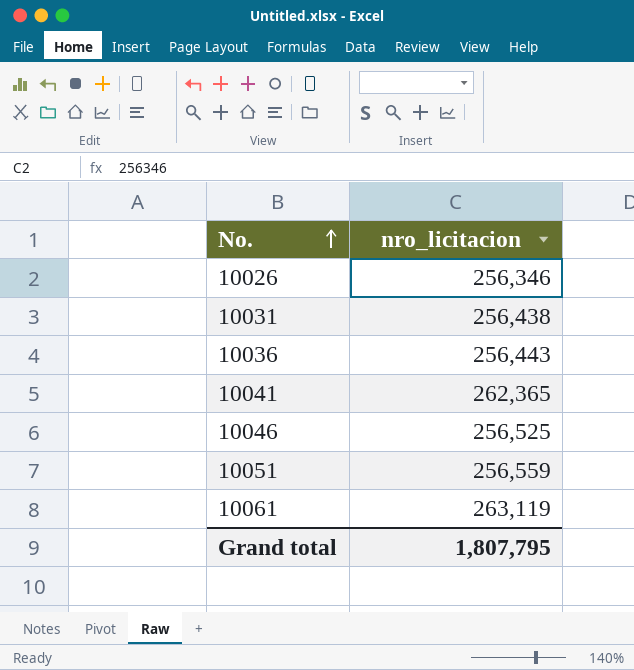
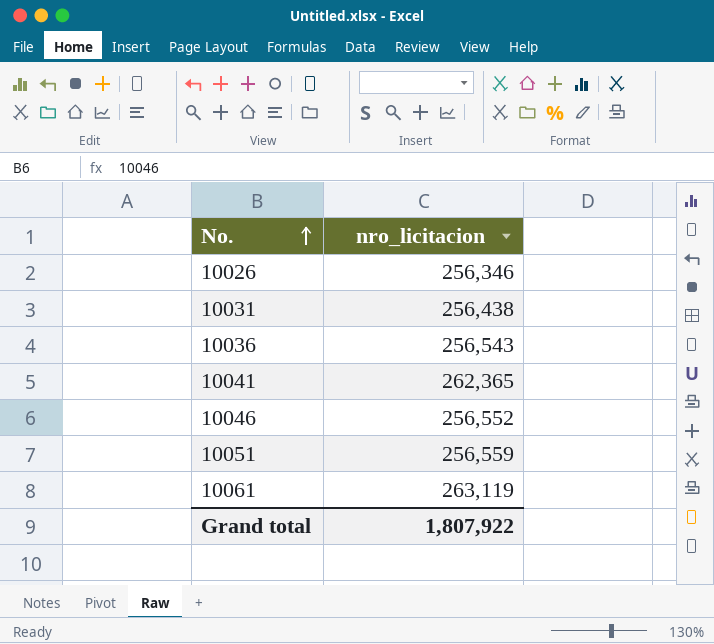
10036 | nro_licitacion: 256,443 -> 256,543
10046 | nro_licitacion: 256,525 -> 256,552
Grand total | nro_licitacion: 1,807,795 -> 1,807,922

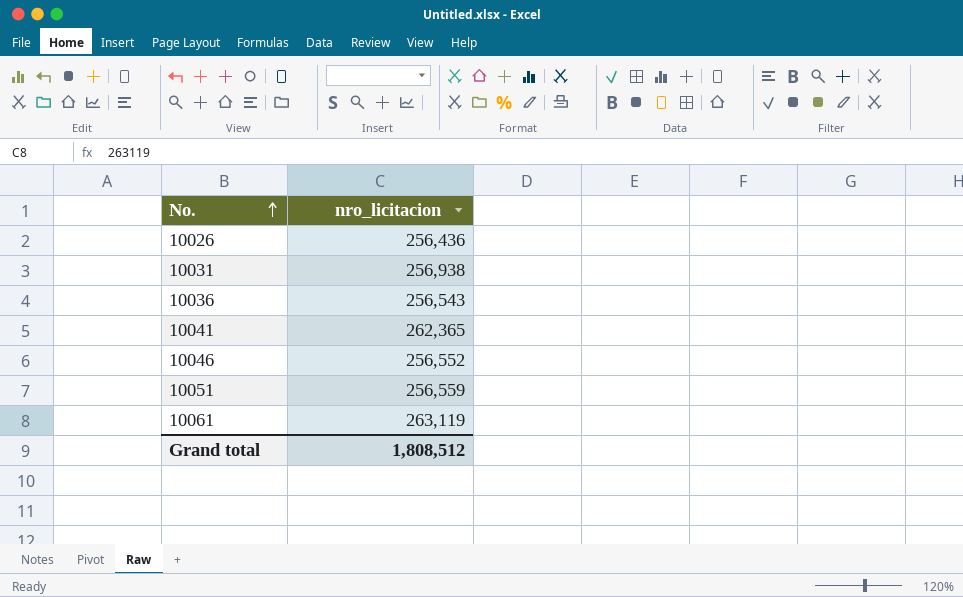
10026 | nro_licitacion: 256,346 -> 256,436
10031 | nro_licitacion: 256,438 -> 256,938
Grand total | nro_licitacion: 1,807,922 -> 1,808,512

